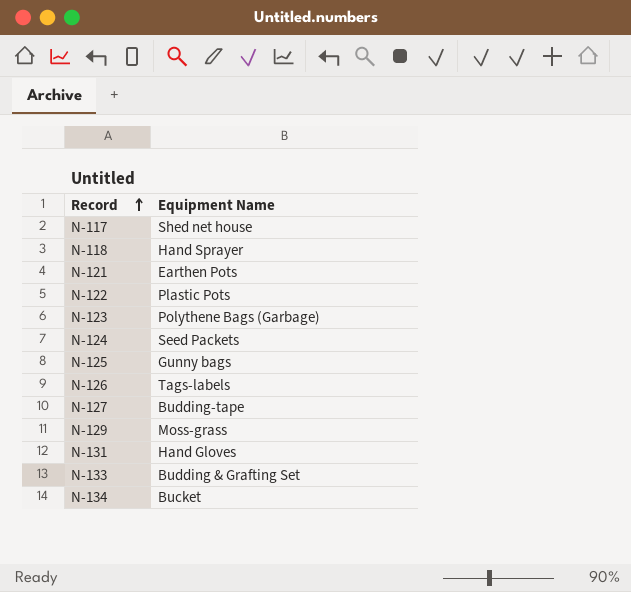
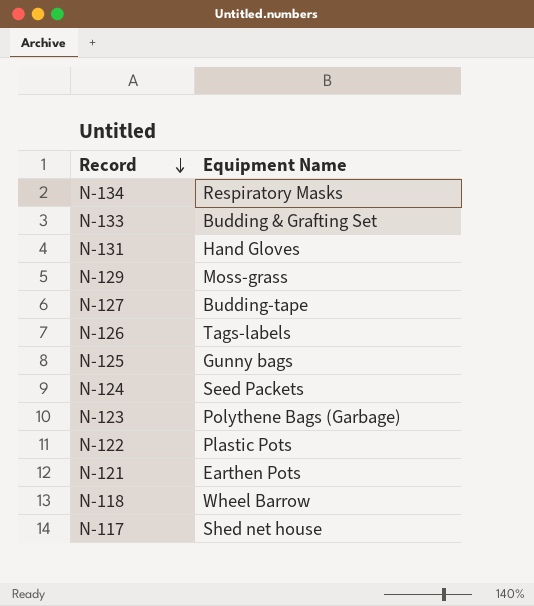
row order: Record ascending -> Record descending
N-134 | Equipment Name: Bucket -> Respiratory Masks
N-118 | Equipment Name: Hand Sprayer -> Wheel Barrow

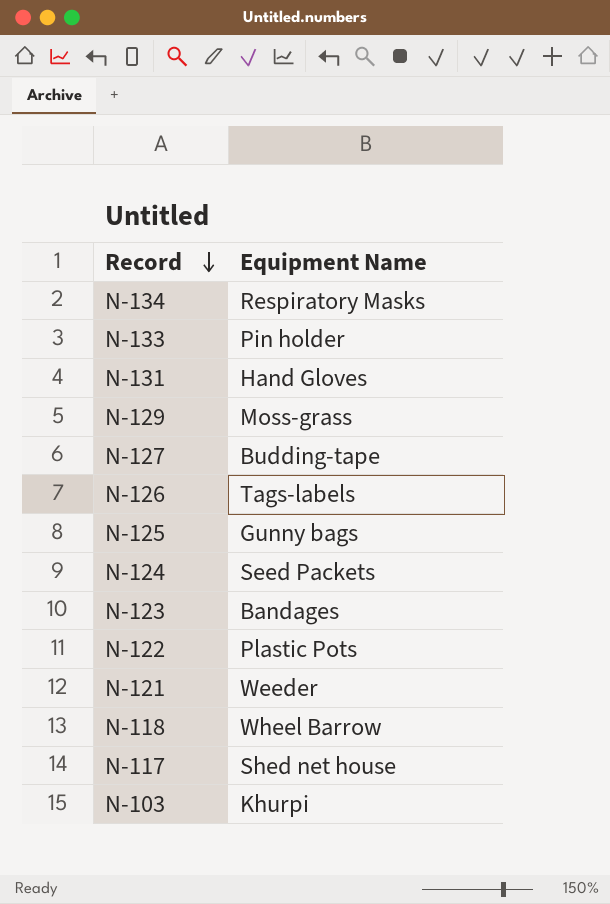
N-133 | Equipment Name: Budding & Grafting Set -> Pin holder
N-123 | Equipment Name: Polythene Bags (Garbage) -> Bandages
N-121 | Equipment Name: Earthen Pots -> Weeder
row N-103: none -> Khurpi

